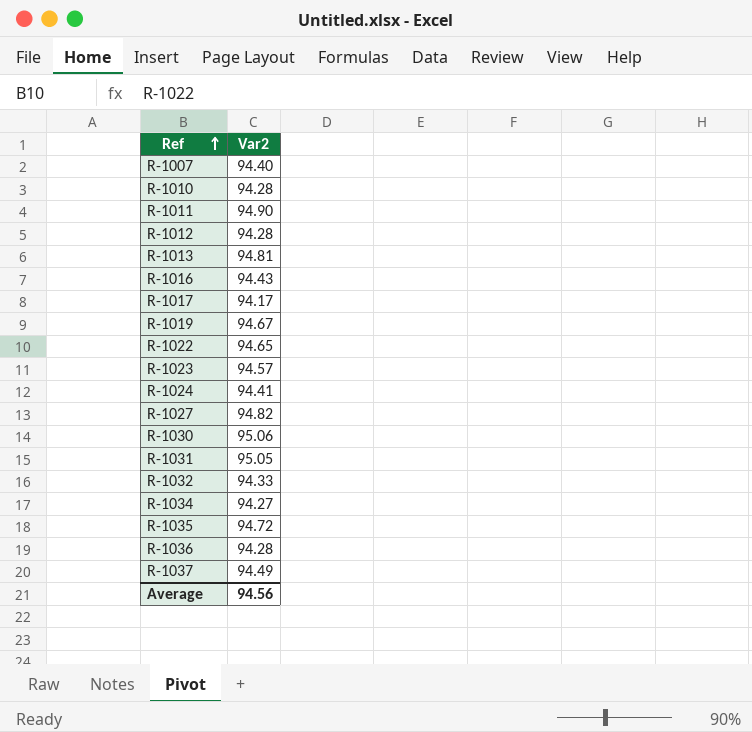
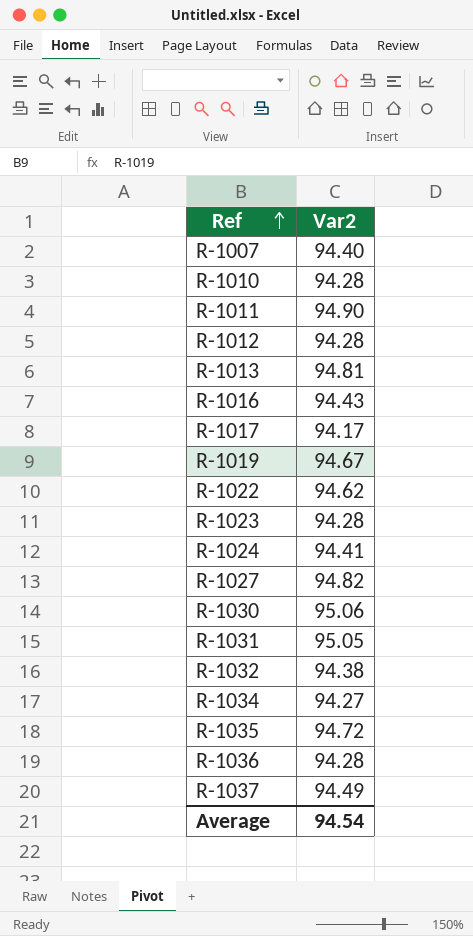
R-1022 | Var2: 94.65 -> 94.62
R-1023 | Var2: 94.57 -> 94.28
R-1032 | Var2: 94.33 -> 94.38
Average | Var2: 94.56 -> 94.54

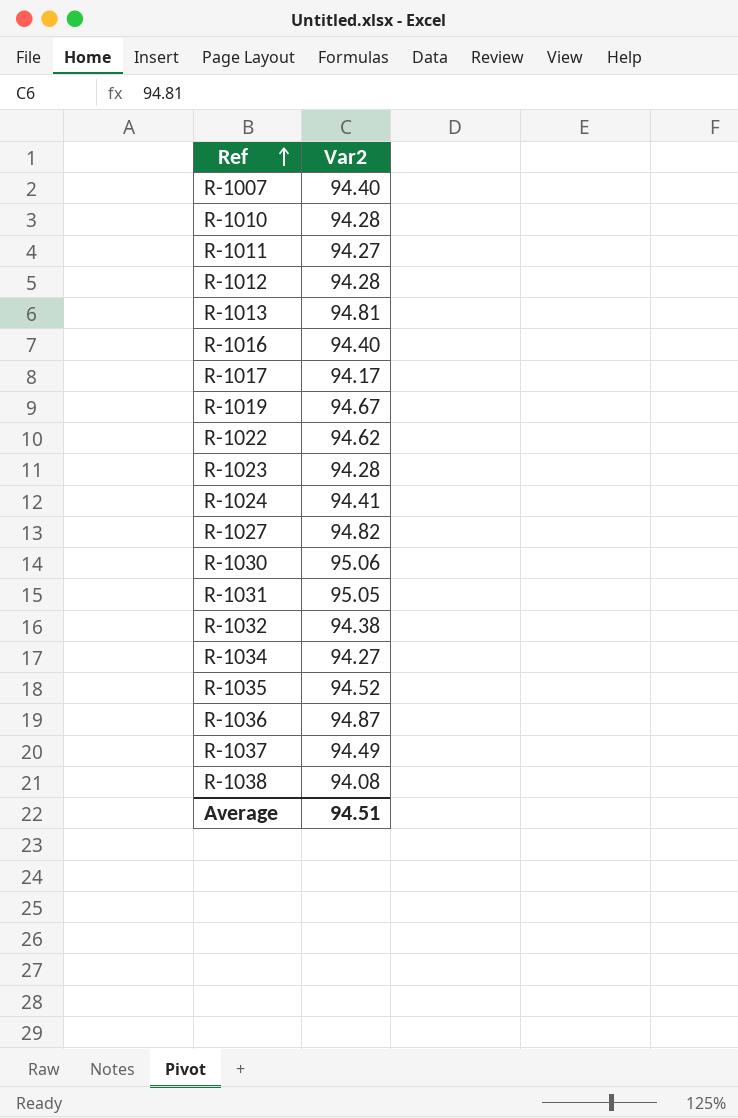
R-1011 | Var2: 94.90 -> 94.27
R-1016 | Var2: 94.43 -> 94.40
R-1035 | Var2: 94.72 -> 94.52
R-1036 | Var2: 94.28 -> 94.87
row R-1038: none -> 94.08
Average | Var2: 94.54 -> 94.51

